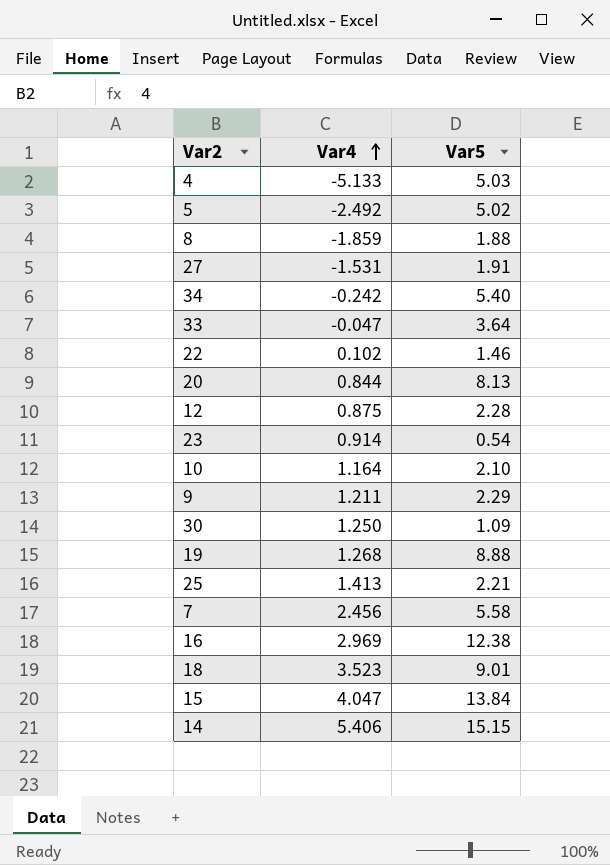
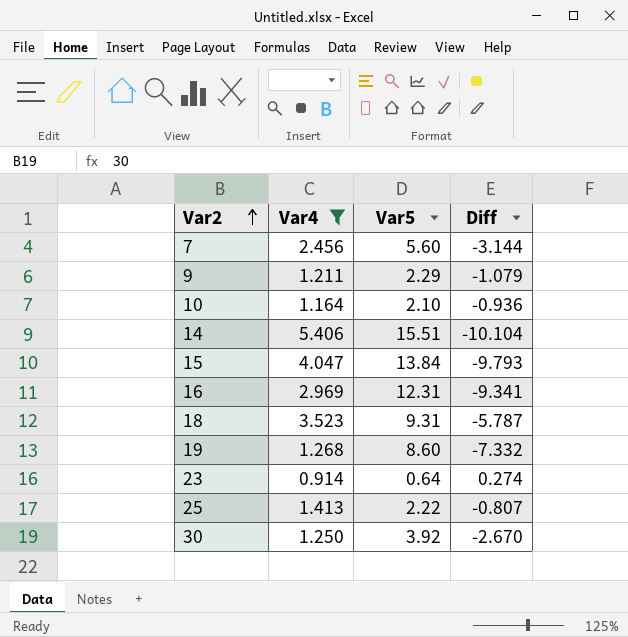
filter: none -> Var4 >= 0.914
row order: Var4 ascending -> Var2 ascending
column Diff | formula: none -> [Var4] - [Var5]
7 | Var5: 5.58 -> 5.60
14 | Var5: 15.15 -> 15.51
16 | Var5: 12.38 -> 12.31
18 | Var5: 9.01 -> 9.31
19 | Var5: 8.88 -> 8.60
23 | Var5: 0.54 -> 0.64
25 | Var5: 2.21 -> 2.22
30 | Var5: 1.09 -> 3.92

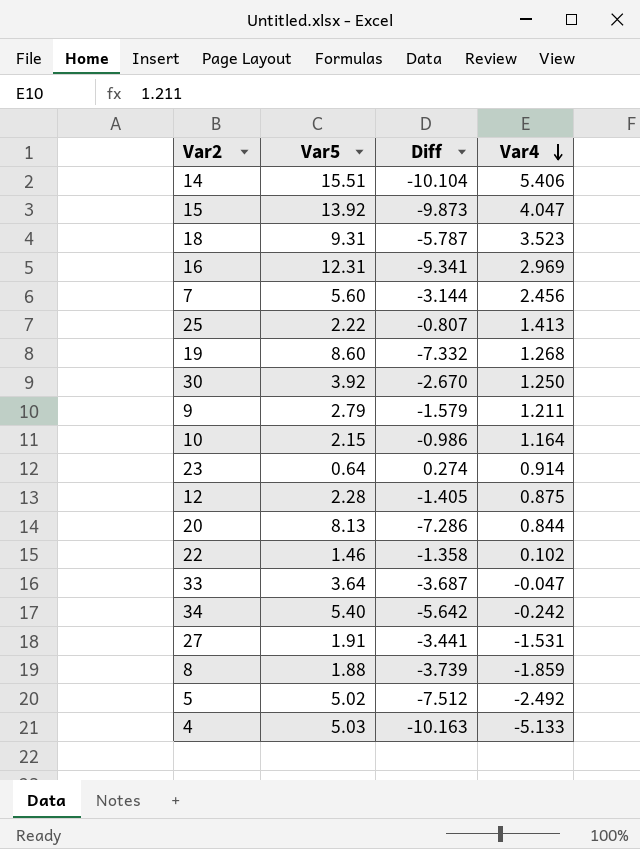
filter: Var4 >= 0.914 -> none
row order: Var2 ascending -> Var4 descending
column Var4 | position: 2 -> 4
15 | Var5: 13.84 -> 13.92
15 | Diff: -9.793 -> -9.873
9 | Var5: 2.29 -> 2.79
9 | Diff: -1.079 -> -1.579
10 | Var5: 2.10 -> 2.15
10 | Diff: -0.936 -> -0.986

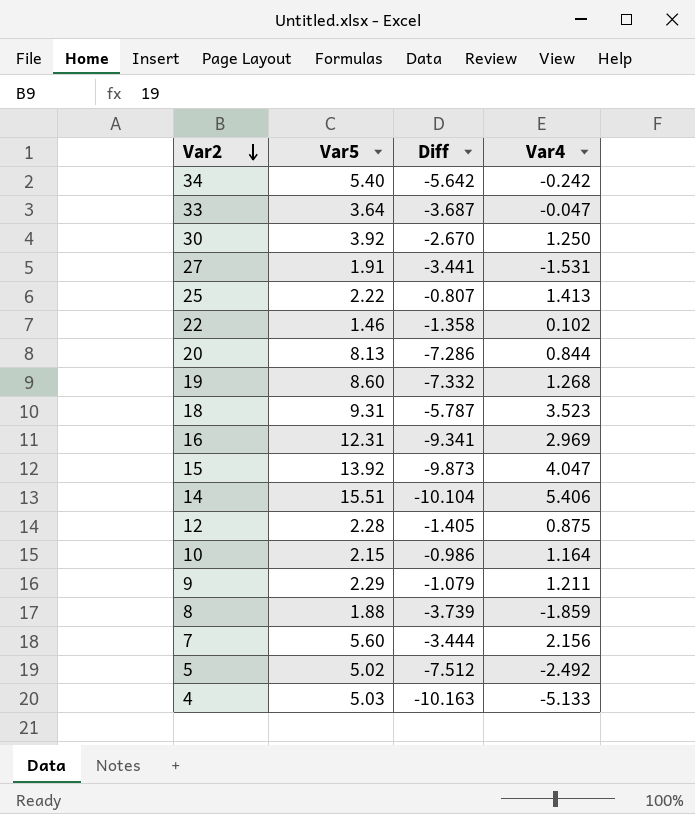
row order: Var4 descending -> Var2 descending
row 23: 0.64 | 0.274 | 0.914 -> none
9 | Var5: 2.79 -> 2.29
9 | Diff: -1.579 -> -1.079
7 | Diff: -3.144 -> -3.444
7 | Var4: 2.456 -> 2.156

